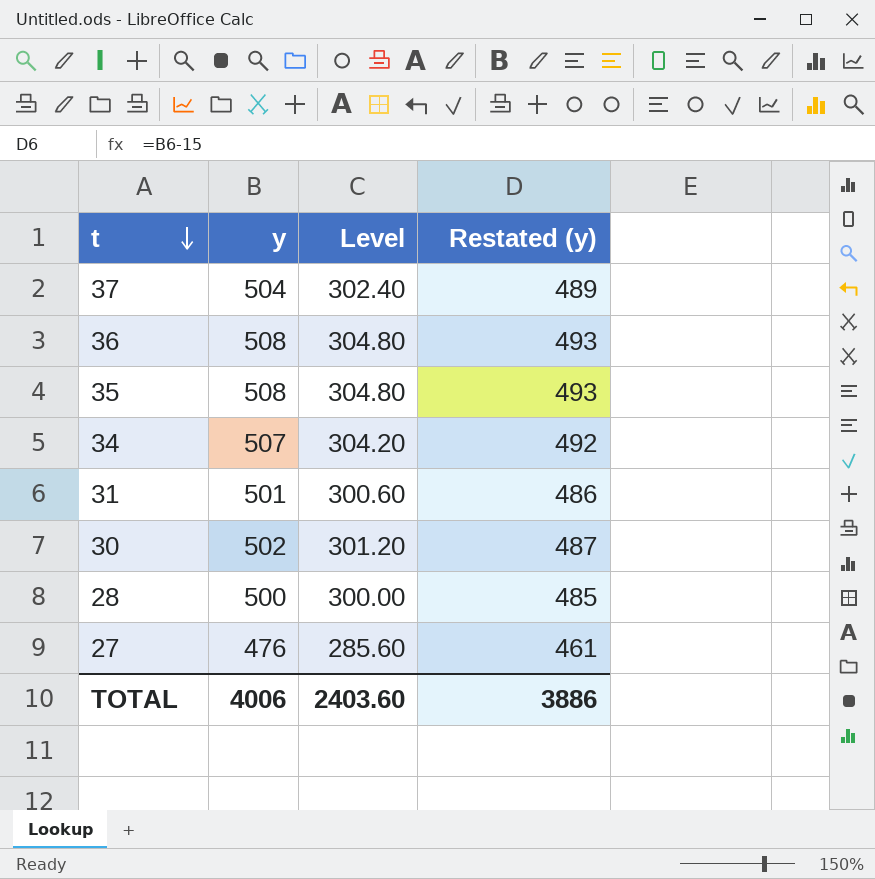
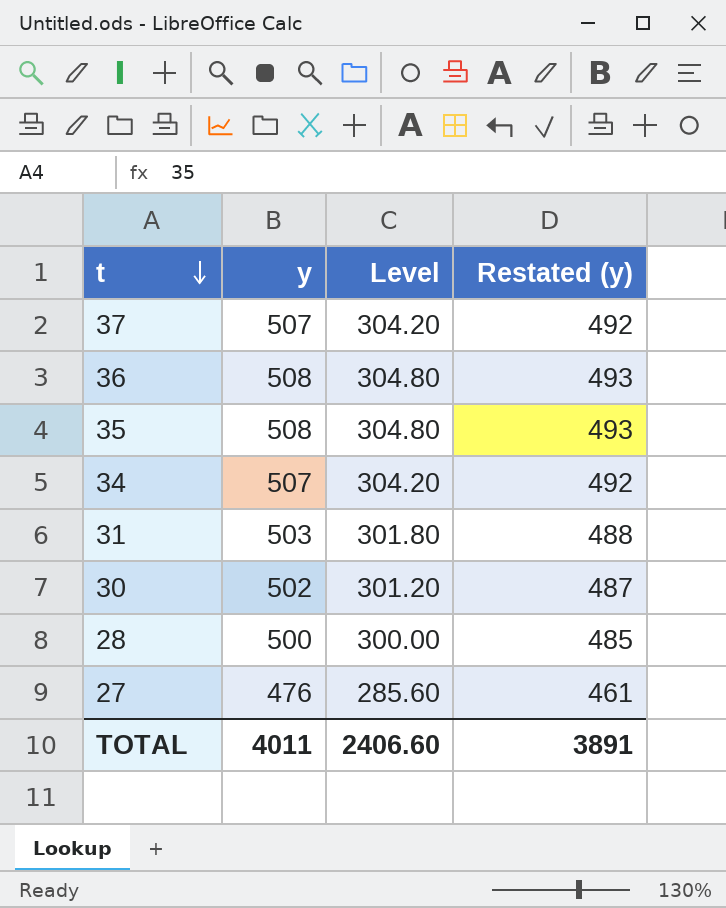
37 | y: 504 -> 507
37 | Level: 302.40 -> 304.20
37 | Restated (y): 489 -> 492
31 | y: 501 -> 503
31 | Level: 300.60 -> 301.80
31 | Restated (y): 486 -> 488
TOTAL | y: 4006 -> 4011
TOTAL | Level: 2403.60 -> 2406.60
TOTAL | Restated (y): 3886 -> 3891

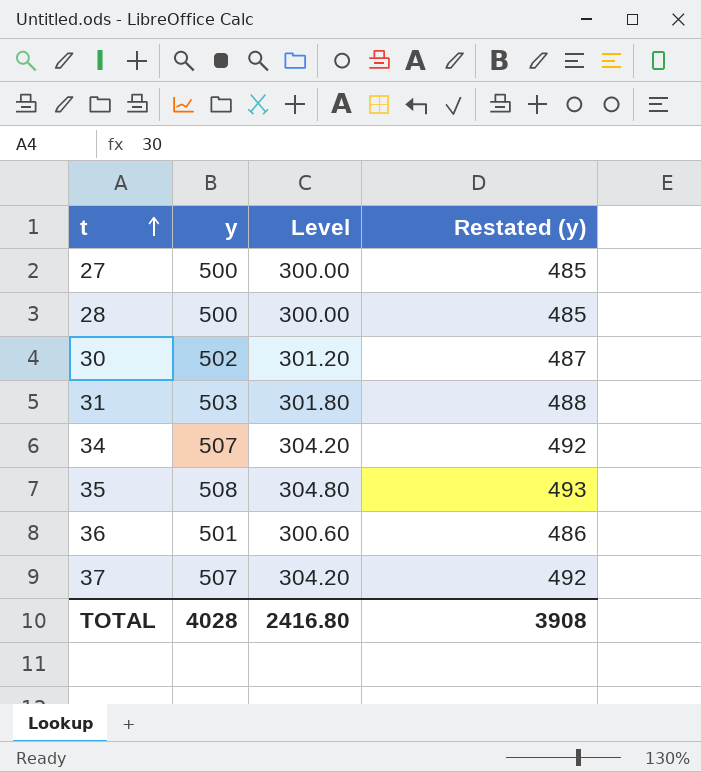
row order: t descending -> t ascending
27 | y: 476 -> 500
27 | Level: 285.60 -> 300.00
27 | Restated (y): 461 -> 485
36 | y: 508 -> 501
36 | Level: 304.80 -> 300.60
36 | Restated (y): 493 -> 486
TOTAL | y: 4011 -> 4028
TOTAL | Level: 2406.60 -> 2416.80
TOTAL | Restated (y): 3891 -> 3908

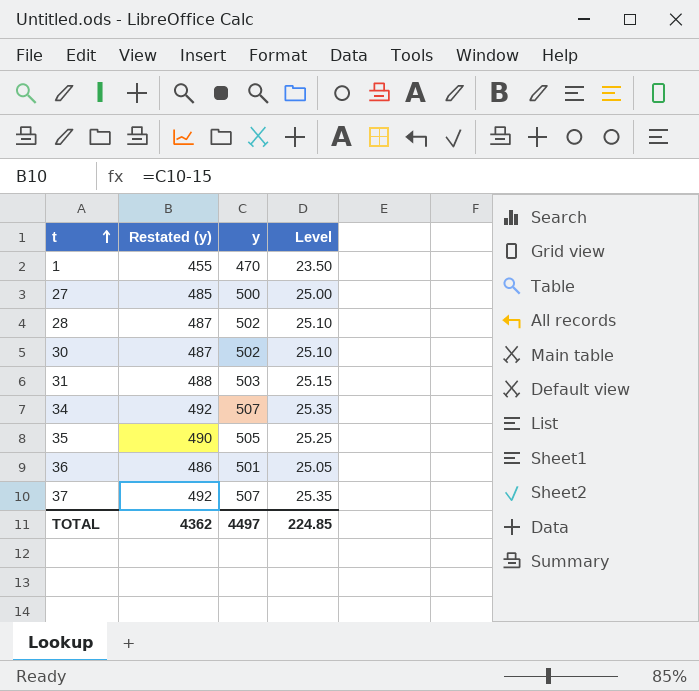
column Restated (y) | position: 4 -> 2
column Level | formula: [y] * 0.6 -> [y] * 0.05
row 1: none -> 455 | 470 | 23.50
28 | Restated (y): 485 -> 487
28 | y: 500 -> 502
35 | Restated (y): 493 -> 490
35 | y: 508 -> 505
TOTAL | Restated (y): 3908 -> 4362
TOTAL | y: 4028 -> 4497
TOTAL | Level: 2416.80 -> 224.85

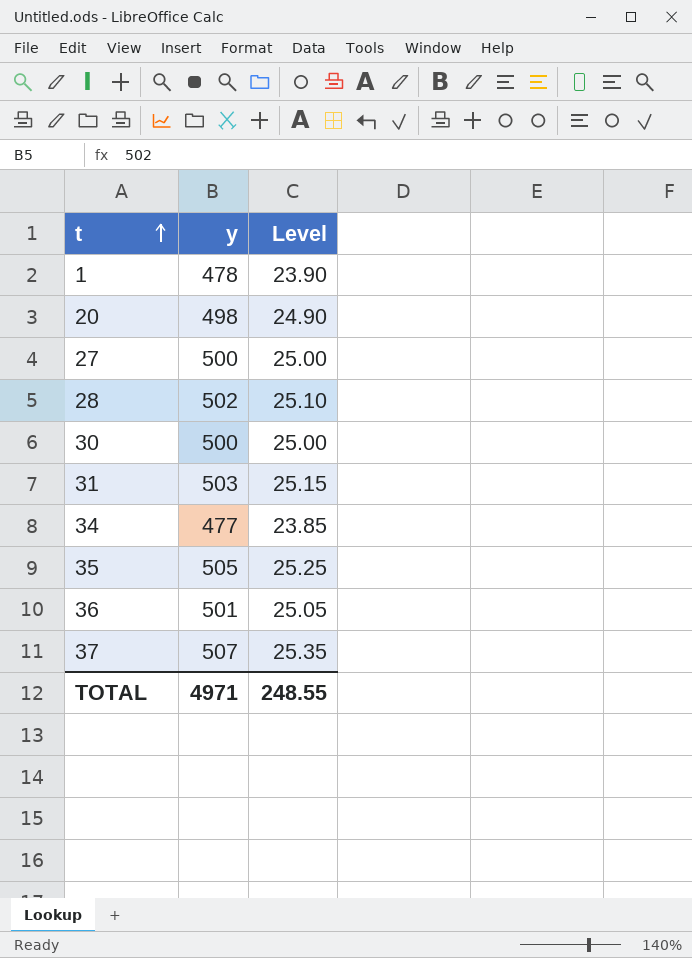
column Restated (y) | formula: [y] - 15 -> none
1 | y: 470 -> 478
1 | Level: 23.50 -> 23.90
row 20: none -> 498 | 24.90
30 | y: 502 -> 500
30 | Level: 25.10 -> 25.00
34 | y: 507 -> 477
34 | Level: 25.35 -> 23.85
TOTAL | y: 4497 -> 4971
TOTAL | Level: 224.85 -> 248.55

